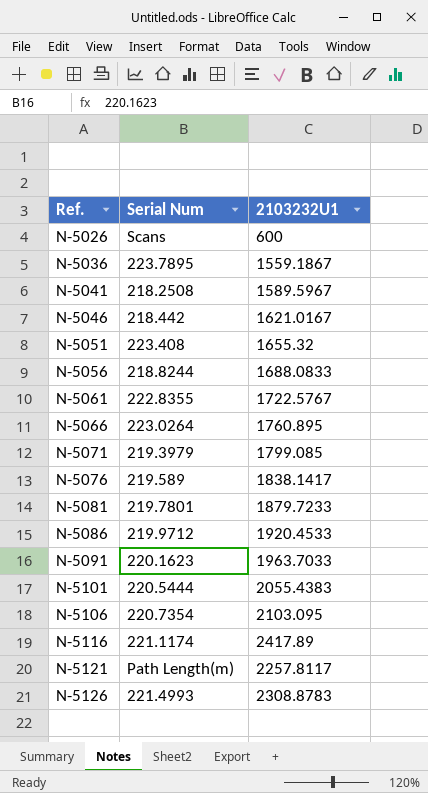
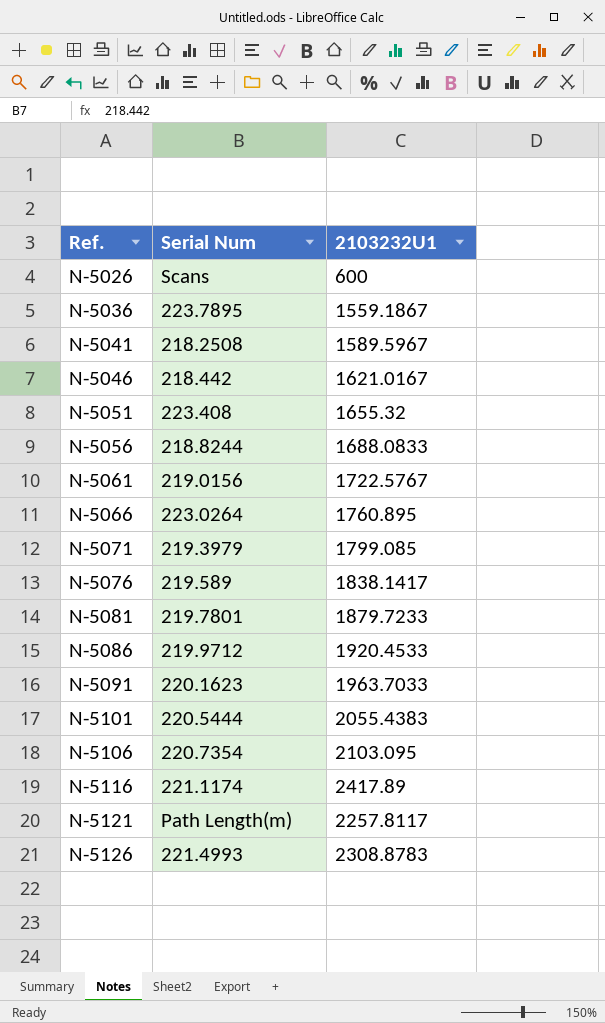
N-5061 | Serial Num: 222.8355 -> 219.0156

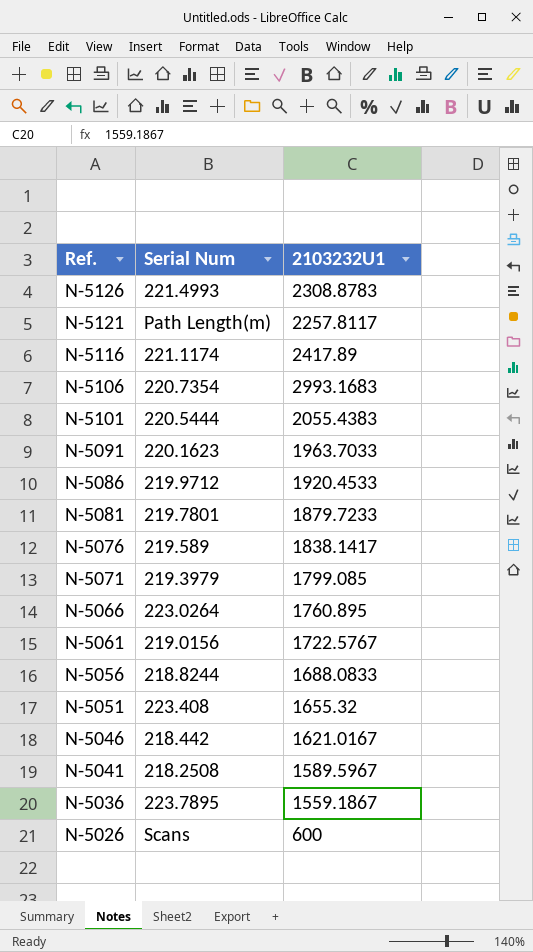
row order: Ref. ascending -> Ref. descending
N-5106 | 2103232U1: 2103.095 -> 2993.1683

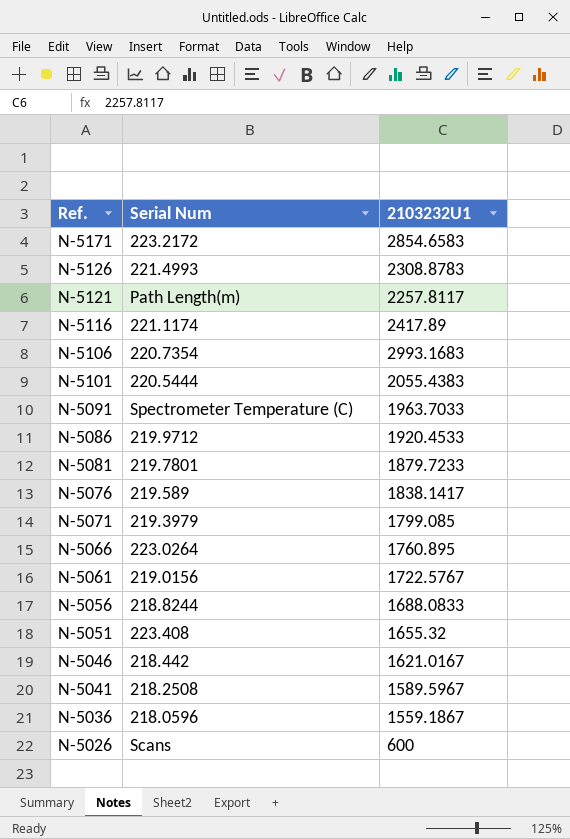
row N-5171: none -> 223.2172 | 2854.6583
N-5091 | Serial Num: 220.1623 -> Spectrometer Temperature (C)
N-5036 | Serial Num: 223.7895 -> 218.0596

